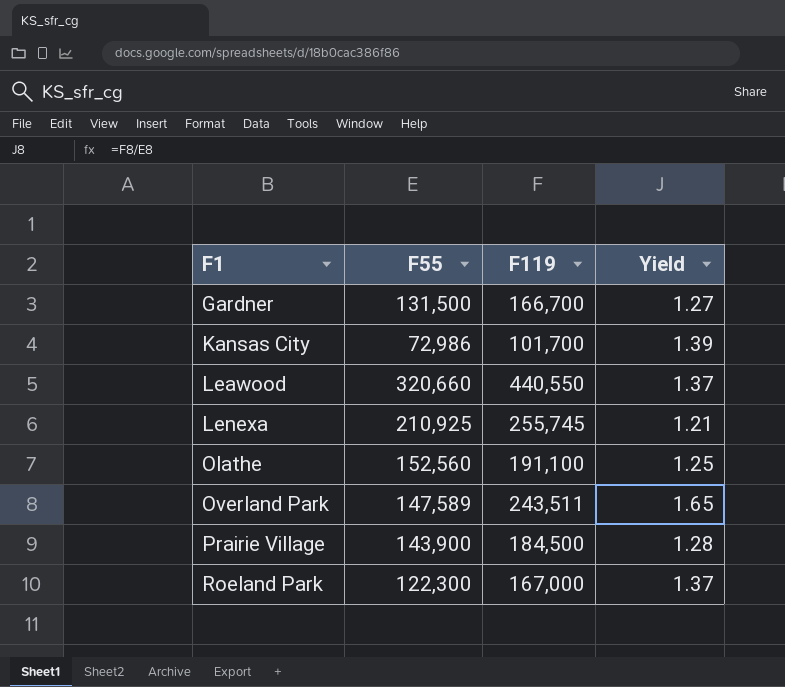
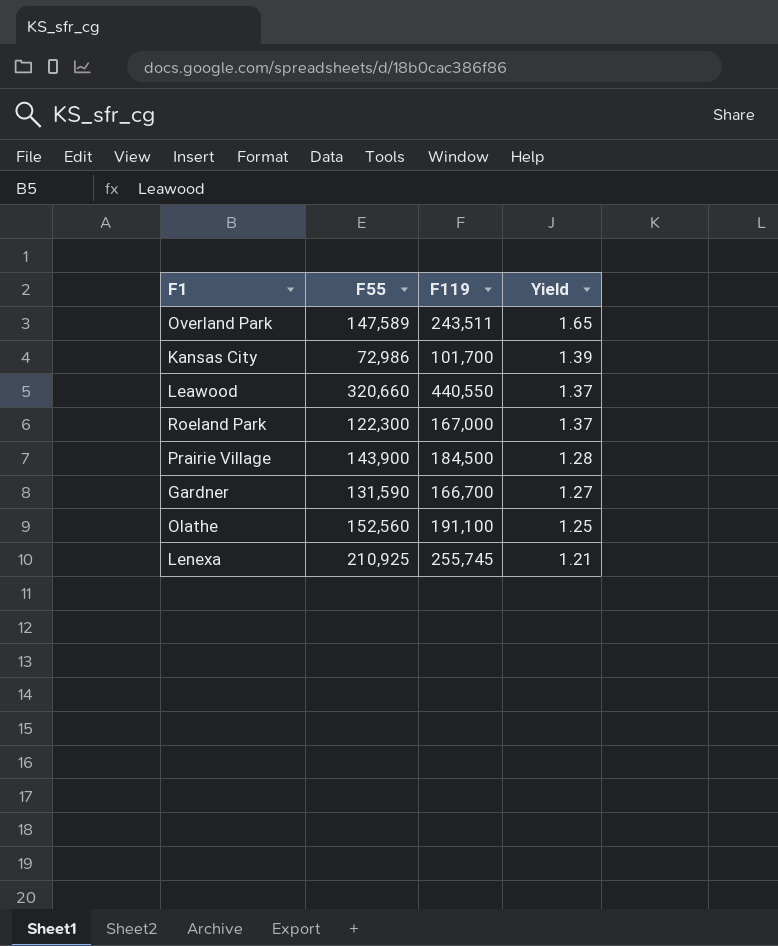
row order: F1 ascending -> Yield descending
Gardner | F55: 131,500 -> 131,590

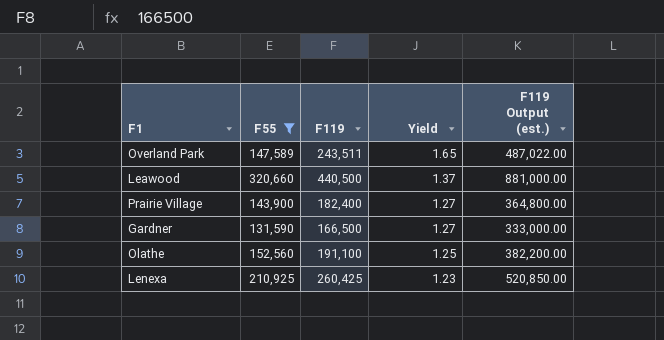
filter: none -> F55 >= 131,590
column F119 Output (est.) | formula: none -> [F119] * 2
Leawood | F119: 440,550 -> 440,500
Prairie Village | F119: 184,500 -> 182,400
Prairie Village | Yield: 1.28 -> 1.27
Gardner | F119: 166,700 -> 166,500
Lenexa | F119: 255,745 -> 260,425
Lenexa | Yield: 1.21 -> 1.23

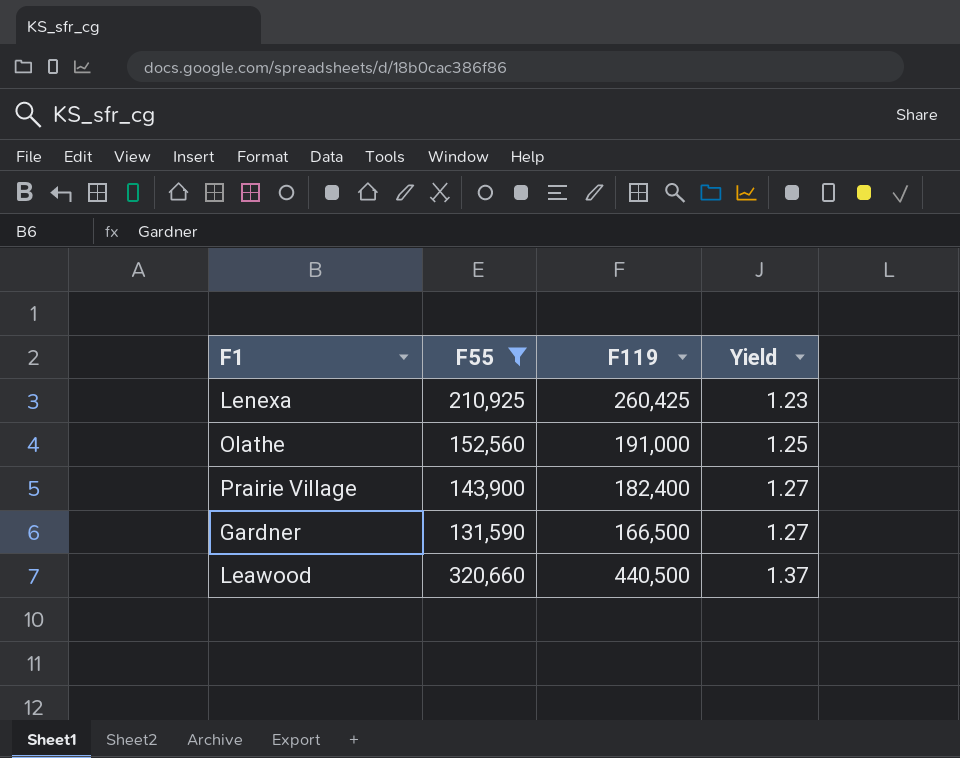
row order: Yield descending -> Yield ascending
column F119 Output (est.) | formula: [F119] * 2 -> none
row Overland Park: 147,589 | 243,511 | 1.65 | 487,022.00 -> none
Olathe | F119: 191,100 -> 191,000

